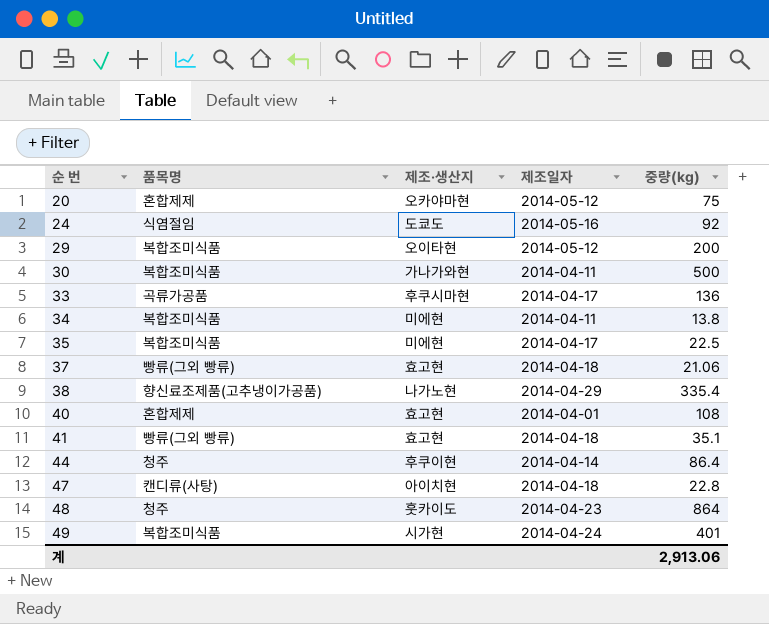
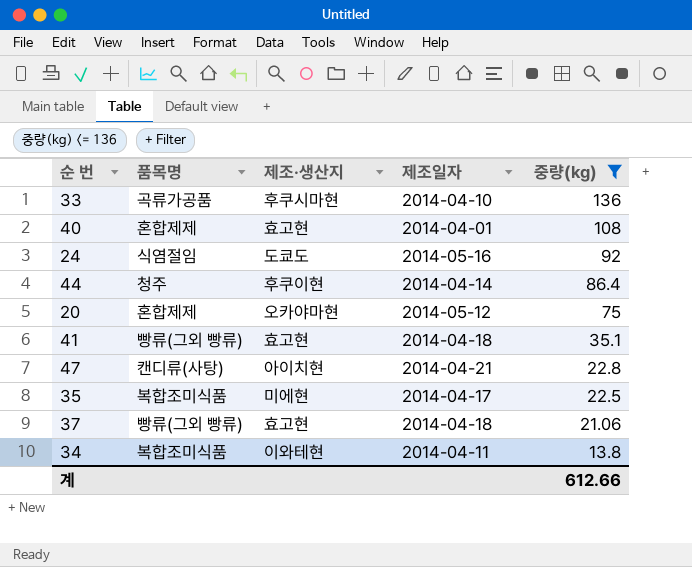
filter: none -> 중량(kg) <= 136
row order: 순 번 ascending -> 중량(kg) descending
33 | 제조일자: 2014-04-17 -> 2014-04-10
47 | 제조일자: 2014-04-18 -> 2014-04-21
34 | 제조·생산지: 미에현 -> 이와테현
계 | 중량(kg): 2,913.06 -> 612.66

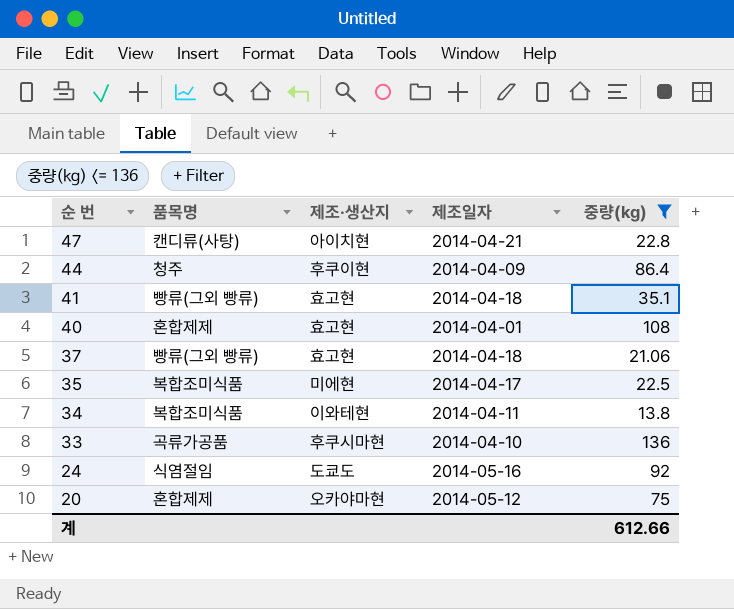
row order: 중량(kg) descending -> 순 번 descending
44 | 제조일자: 2014-04-14 -> 2014-04-09

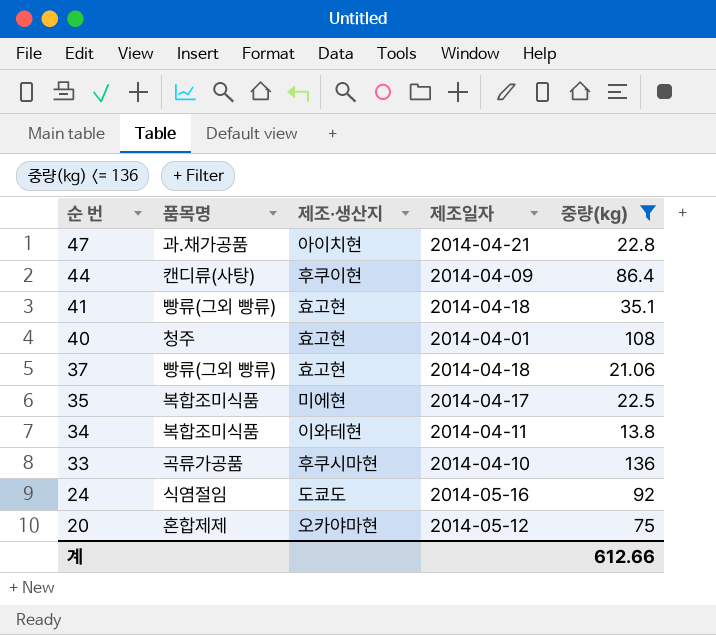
47 | 품목명: 캔디류(사탕) -> 과.채가공품
44 | 품목명: 청주 -> 캔디류(사탕)
40 | 품목명: 혼합제제 -> 청주

